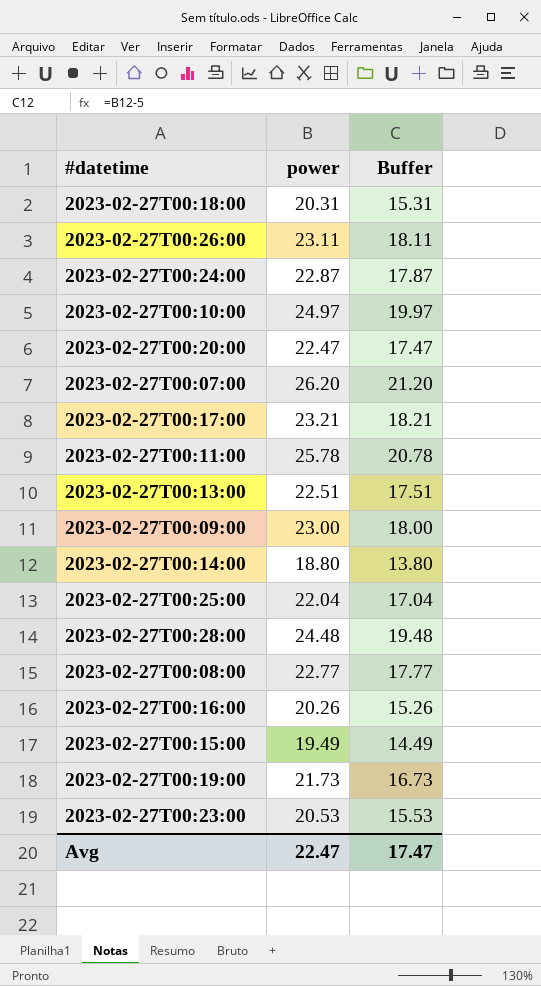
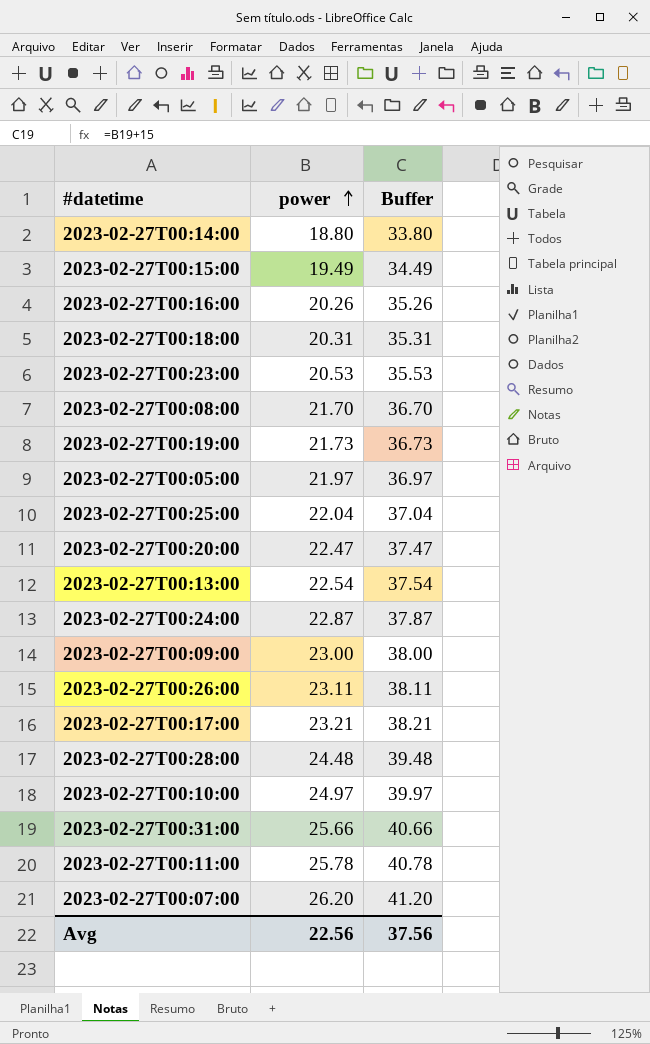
row order: none -> power ascending
column Buffer | formula: [power] - 5 -> [power] + 15
2023-02-27T00:08:00 | power: 22.77 -> 21.70
row 2023-02-27T00:05:00: none -> 21.97 | 36.97
2023-02-27T00:13:00 | power: 22.51 -> 22.54
row 2023-02-27T00:31:00: none -> 25.66 | 40.66
Avg | power: 22.47 -> 22.56
Avg | Buffer: 17.47 -> 37.56

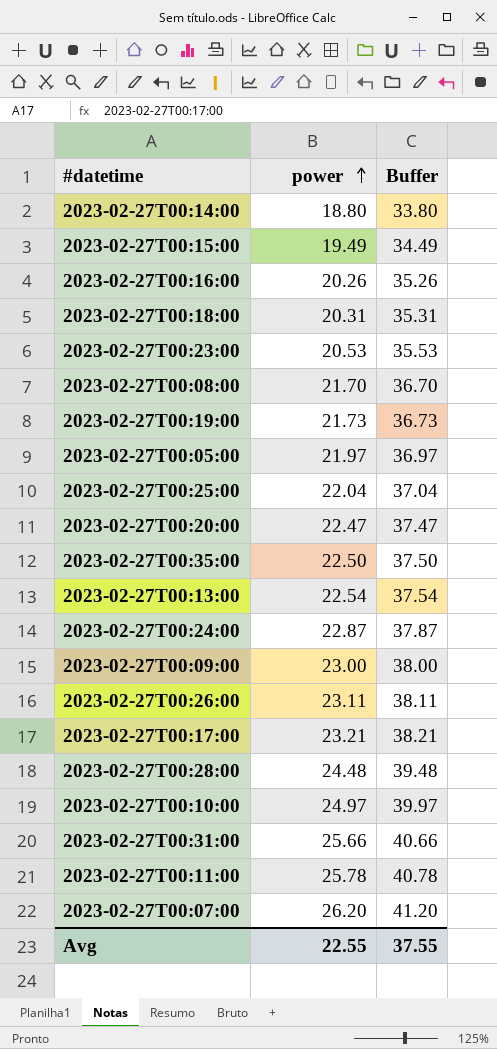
row 2023-02-27T00:35:00: none -> 22.50 | 37.50
Avg | power: 22.56 -> 22.55
Avg | Buffer: 37.56 -> 37.55

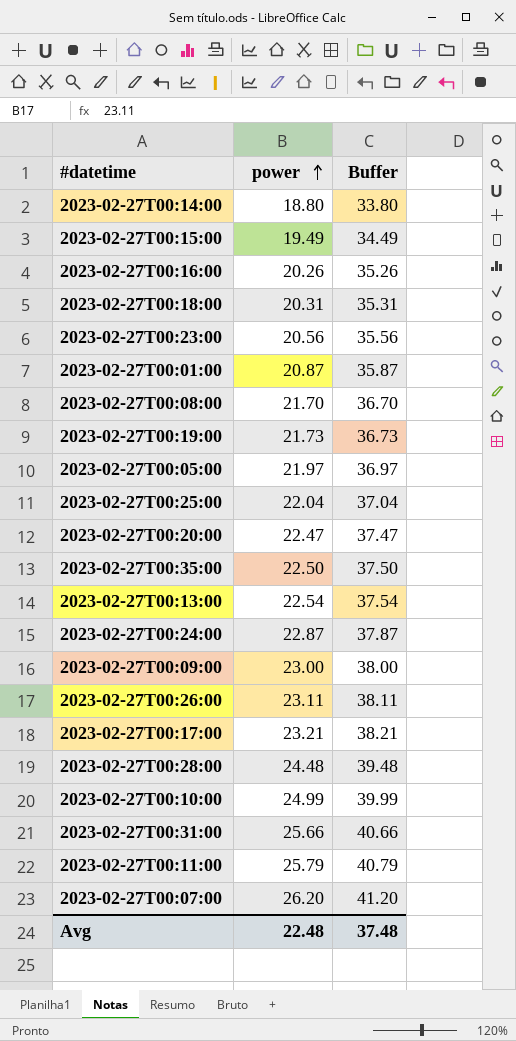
2023-02-27T00:23:00 | power: 20.53 -> 20.56
2023-02-27T00:23:00 | Buffer: 35.53 -> 35.56
row 2023-02-27T00:01:00: none -> 20.87 | 35.87
2023-02-27T00:10:00 | power: 24.97 -> 24.99
2023-02-27T00:10:00 | Buffer: 39.97 -> 39.99
2023-02-27T00:11:00 | power: 25.78 -> 25.79
2023-02-27T00:11:00 | Buffer: 40.78 -> 40.79
Avg | power: 22.55 -> 22.48
Avg | Buffer: 37.55 -> 37.48

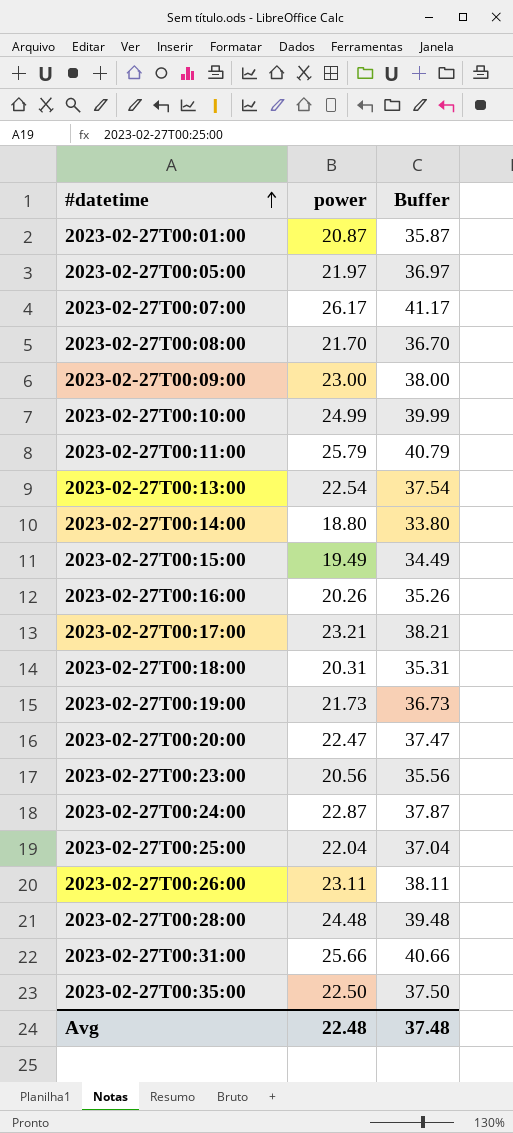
row order: power ascending -> #datetime ascending
2023-02-27T00:07:00 | power: 26.20 -> 26.17
2023-02-27T00:07:00 | Buffer: 41.20 -> 41.17

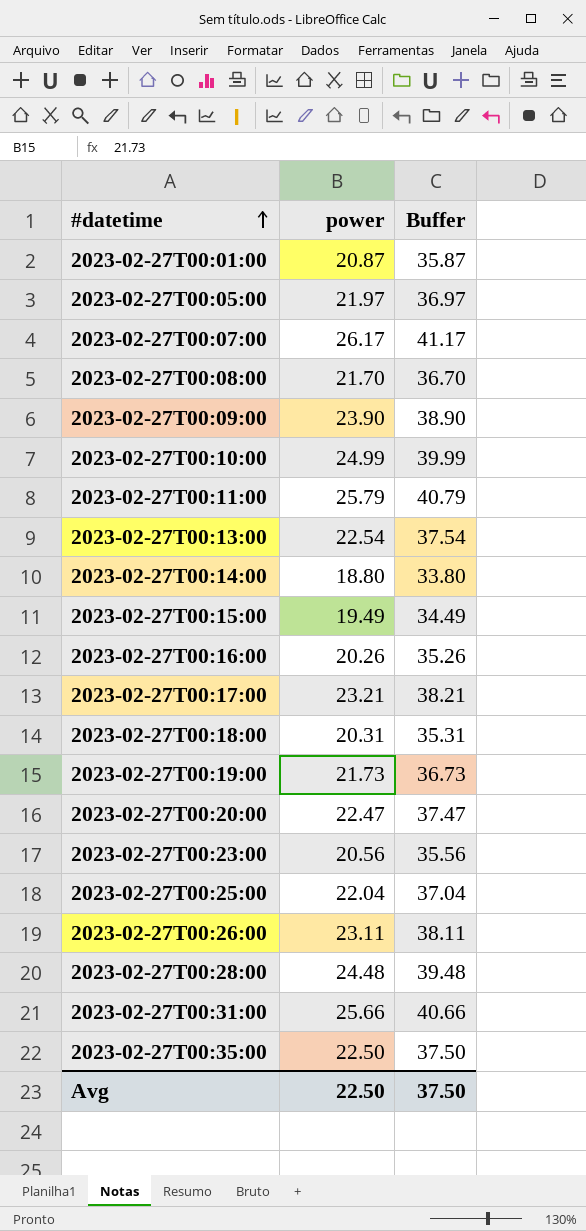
row 2023-02-27T00:24:00: 22.87 | 37.87 -> none
2023-02-27T00:09:00 | power: 23.00 -> 23.90
2023-02-27T00:09:00 | Buffer: 38.00 -> 38.90
Avg | power: 22.48 -> 22.50
Avg | Buffer: 37.48 -> 37.50

